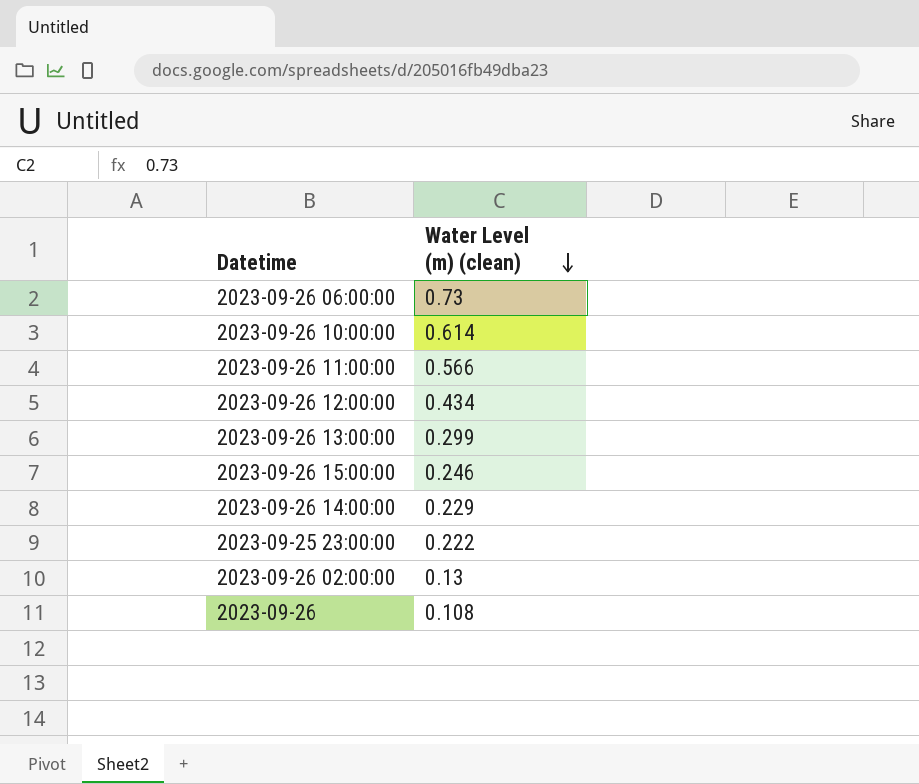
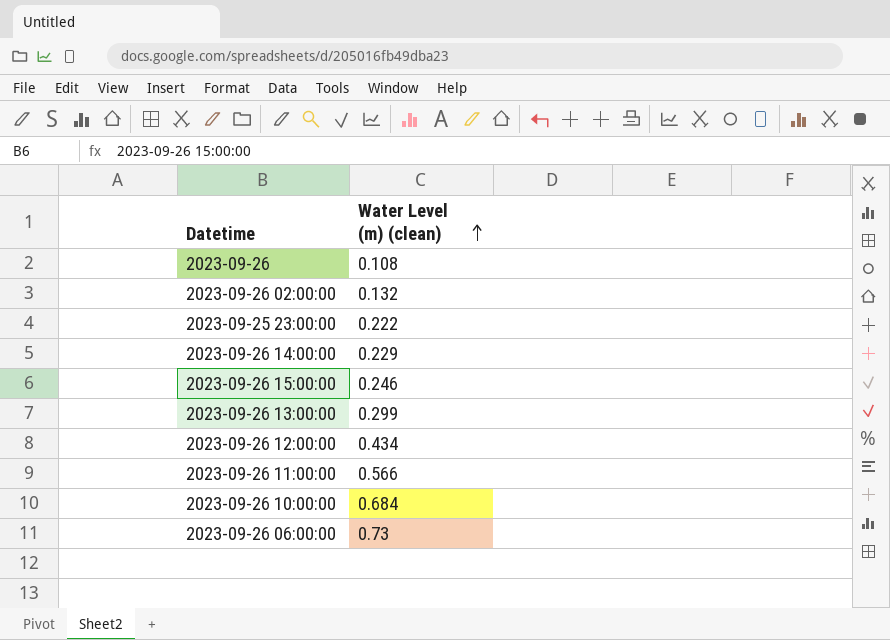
row order: Water Level (m) (clean) descending -> Water Level (m) (clean) ascending
2023-09-26 02:00:00 | Water Level (m) (clean): 0.13 -> 0.132
2023-09-26 10:00:00 | Water Level (m) (clean): 0.614 -> 0.684

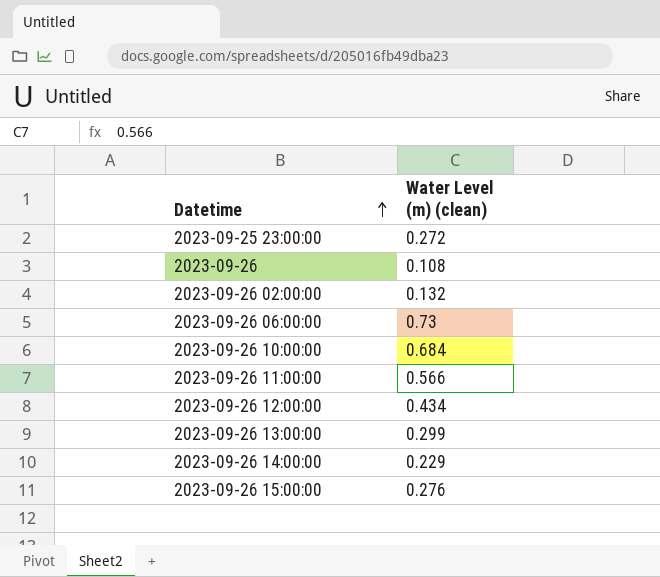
row order: Water Level (m) (clean) ascending -> Datetime ascending
2023-09-25 23:00:00 | Water Level (m) (clean): 0.222 -> 0.272
2023-09-26 15:00:00 | Water Level (m) (clean): 0.246 -> 0.276

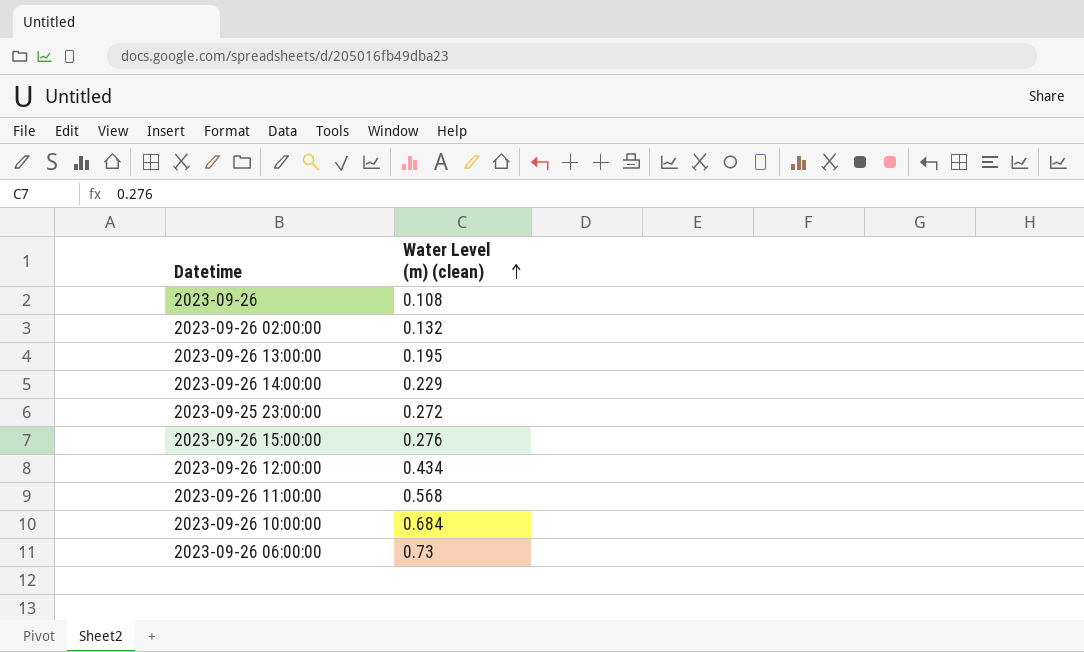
row order: Datetime ascending -> Water Level (m) (clean) ascending
2023-09-26 13:00:00 | Water Level (m) (clean): 0.299 -> 0.195
2023-09-26 11:00:00 | Water Level (m) (clean): 0.566 -> 0.568

